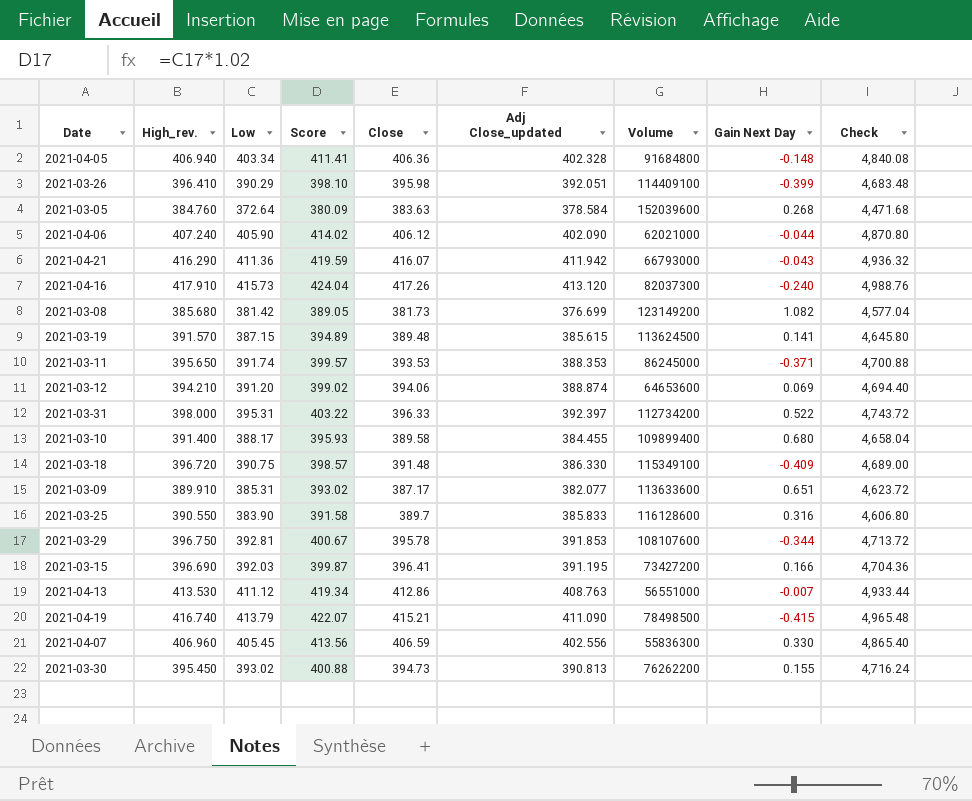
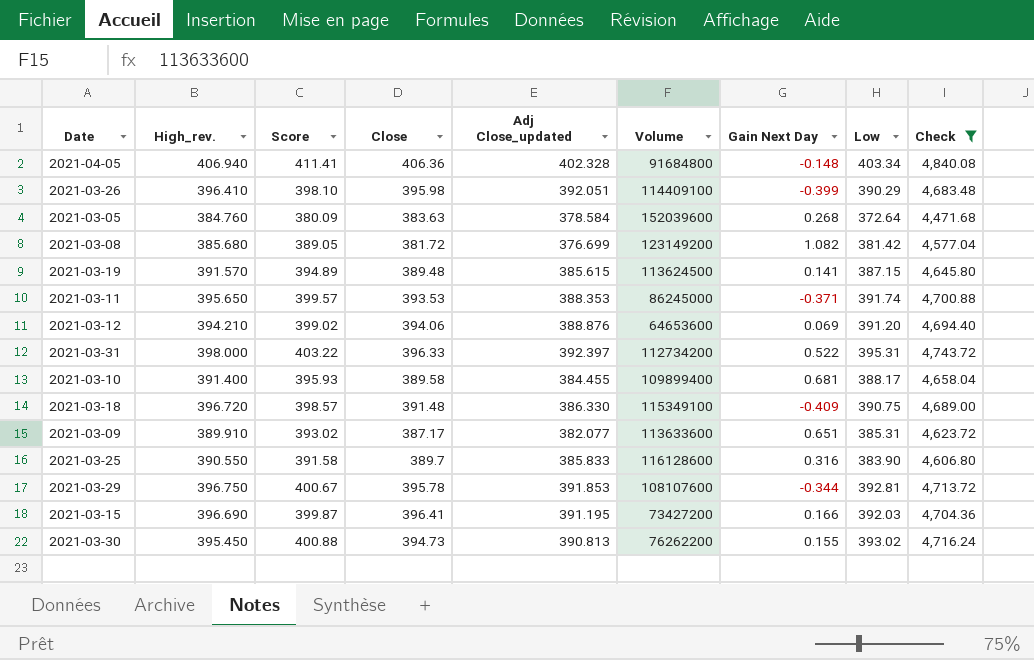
filter: none -> Check <= 4,840.08
column Low | position: 3 -> 8
2021-03-08 | Close: 381.73 -> 381.72
2021-03-12 | Adj Close_updated: 388.874 -> 388.876
2021-03-10 | Gain Next Day: 0.680 -> 0.681

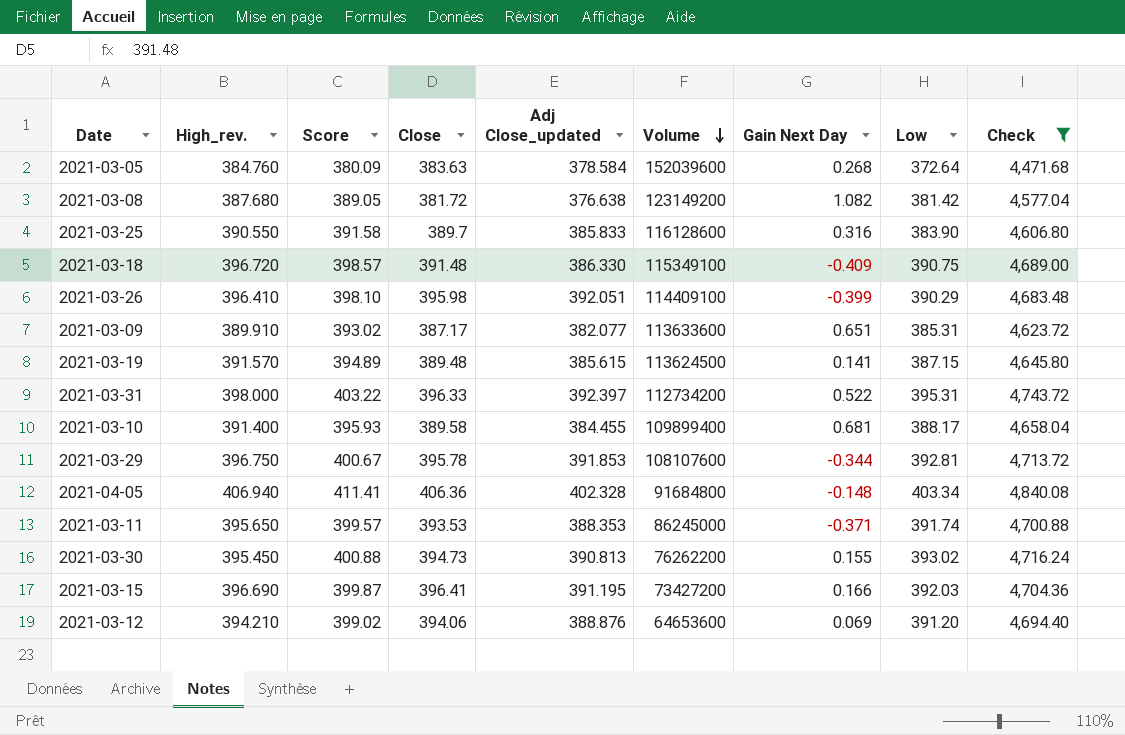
row order: none -> Volume descending
2021-03-08 | High_rev.: 385.680 -> 387.680
2021-03-08 | Adj Close_updated: 376.699 -> 376.638

